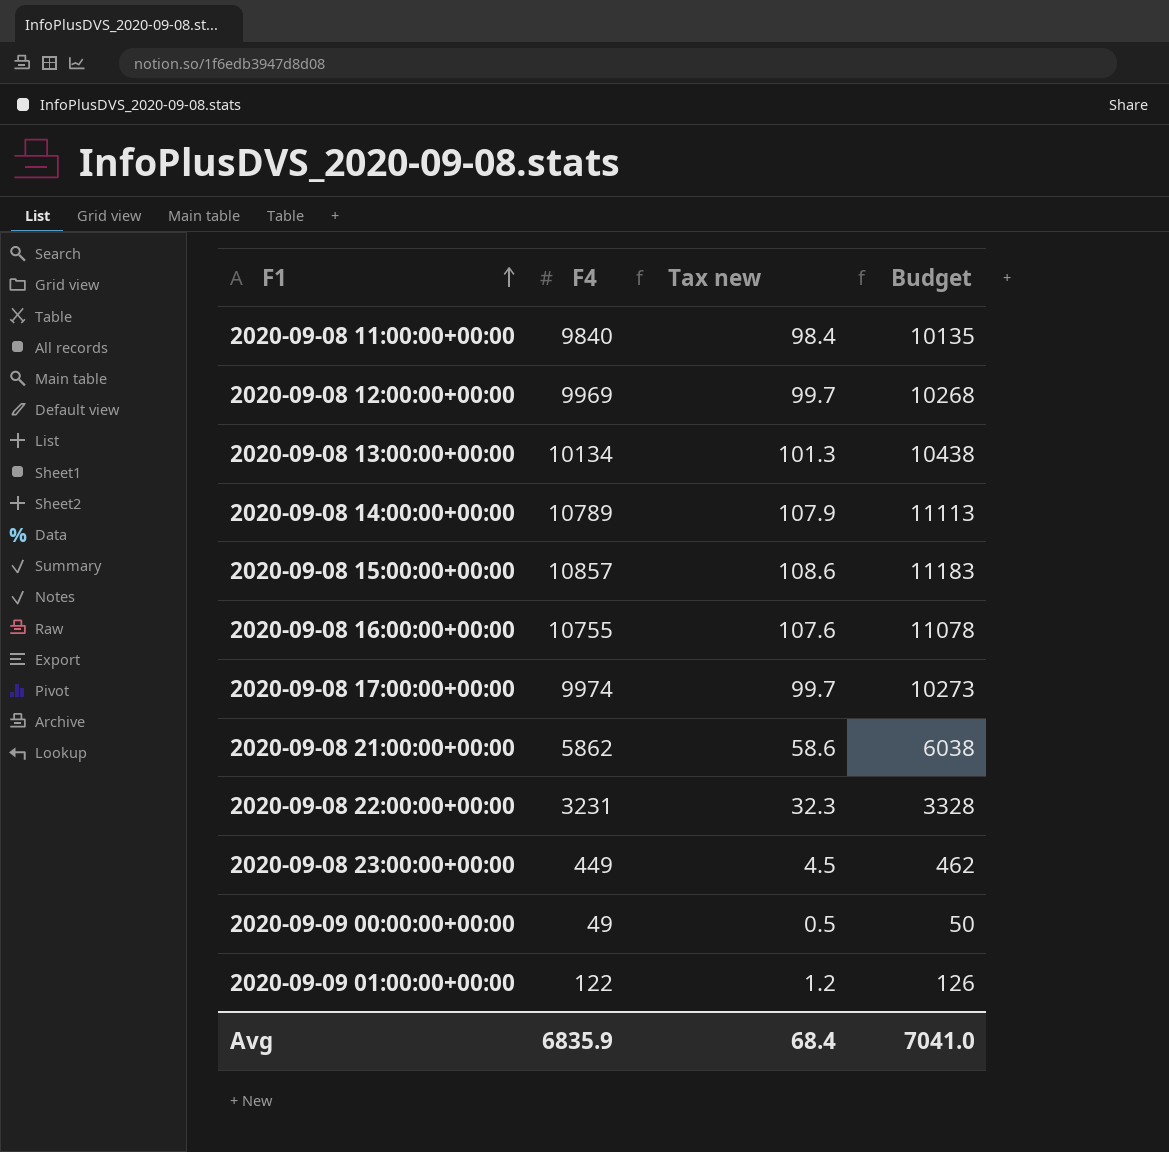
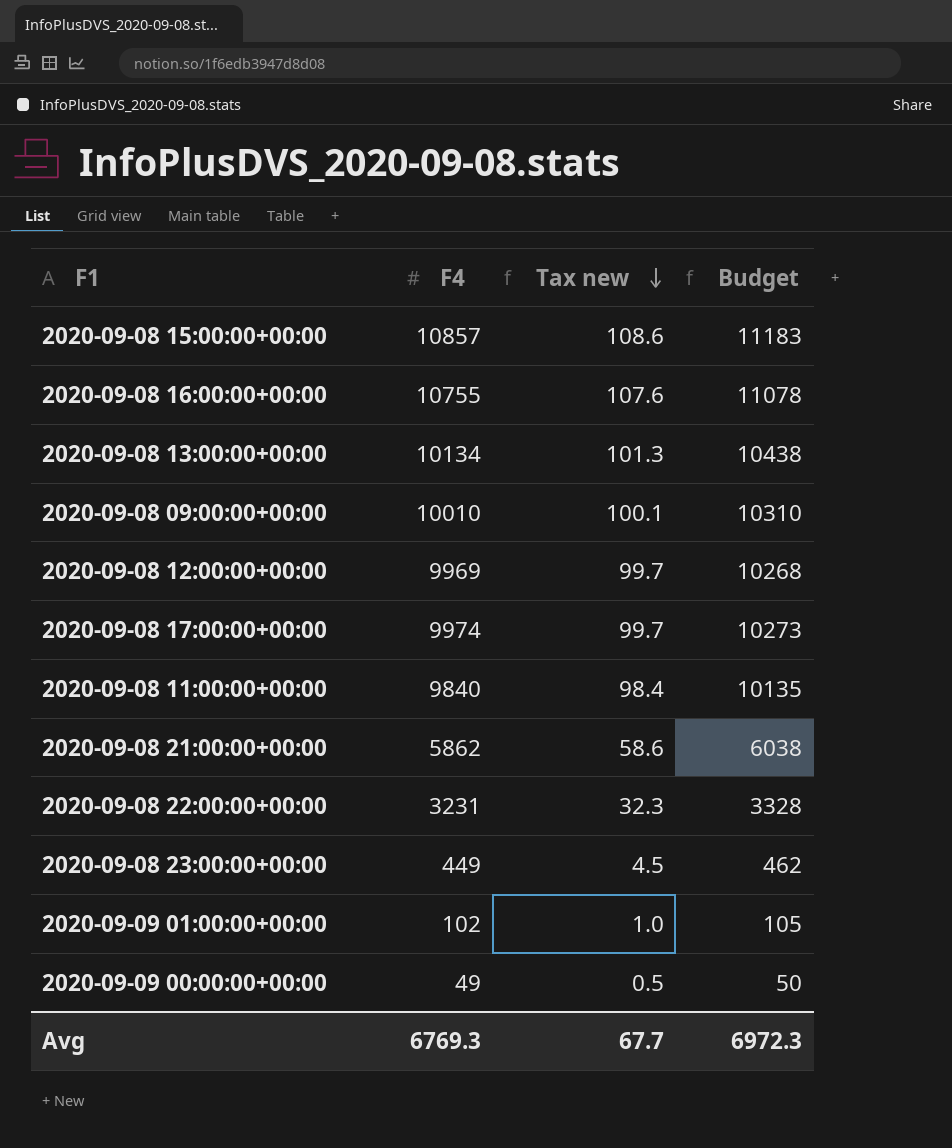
row order: F1 ascending -> Tax new descending
row 2020-09-08 14:00:00+00:00: 10789 | 107.9 | 11113 -> none
row 2020-09-08 09:00:00+00:00: none -> 10010 | 100.1 | 10310
2020-09-09 01:00:00+00:00 | F4: 122 -> 102
2020-09-09 01:00:00+00:00 | Tax new: 1.2 -> 1.0
2020-09-09 01:00:00+00:00 | Budget: 126 -> 105
Avg | F4: 6835.9 -> 6769.3
Avg | Tax new: 68.4 -> 67.7
Avg | Budget: 7041.0 -> 6972.3

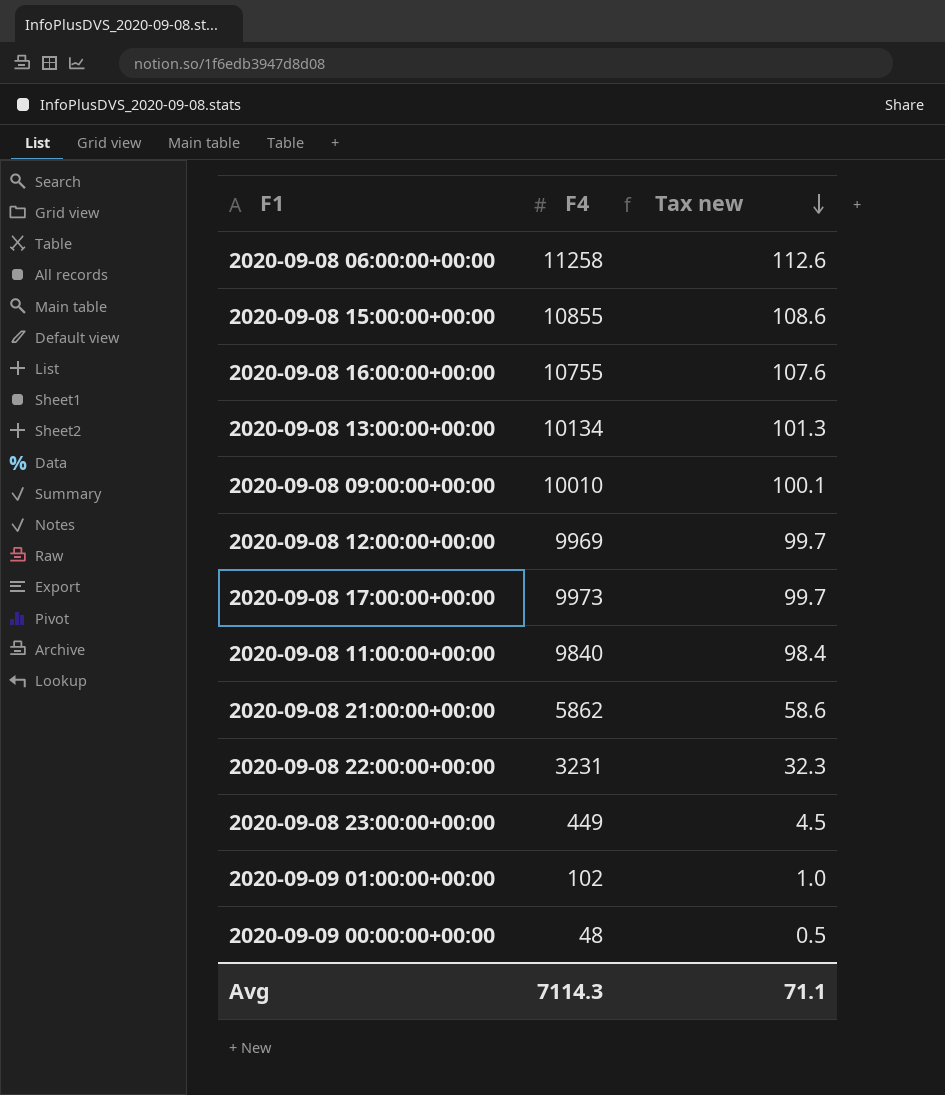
column Budget | formula: [F4] * 1.03 -> none
row 2020-09-08 06:00:00+00:00: none -> 11258 | 112.6
2020-09-08 15:00:00+00:00 | F4: 10857 -> 10855
2020-09-08 17:00:00+00:00 | F4: 9974 -> 9973
2020-09-09 00:00:00+00:00 | F4: 49 -> 48
Avg | F4: 6769.3 -> 7114.3
Avg | Tax new: 67.7 -> 71.1

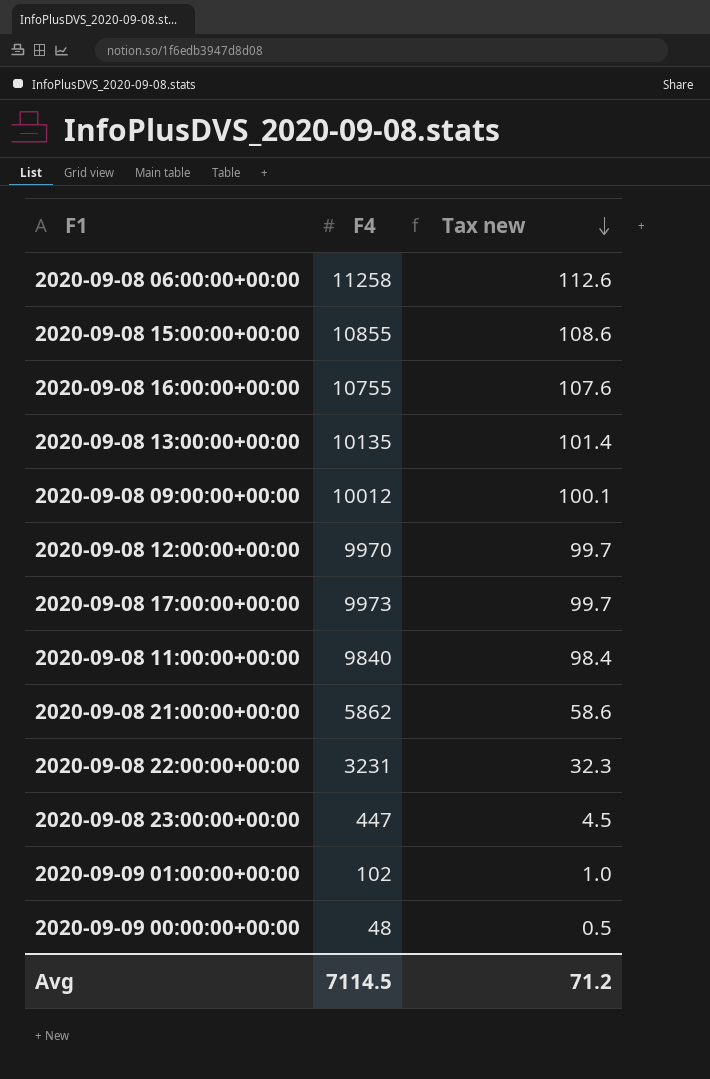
2020-09-08 13:00:00+00:00 | F4: 10134 -> 10135
2020-09-08 13:00:00+00:00 | Tax new: 101.3 -> 101.4
2020-09-08 09:00:00+00:00 | F4: 10010 -> 10012
2020-09-08 12:00:00+00:00 | F4: 9969 -> 9970
2020-09-08 23:00:00+00:00 | F4: 449 -> 447
Avg | F4: 7114.3 -> 7114.5
Avg | Tax new: 71.1 -> 71.2

